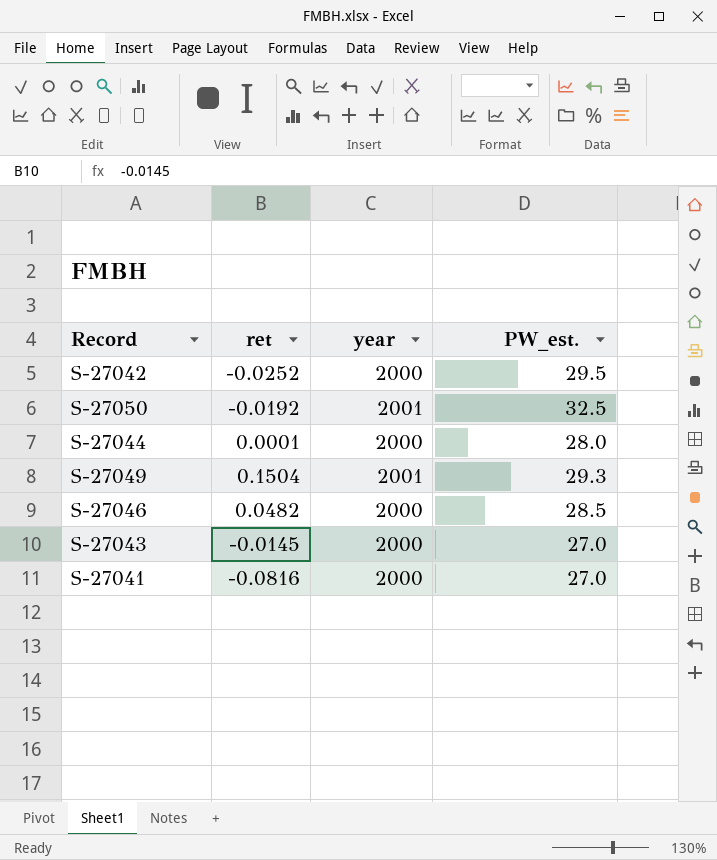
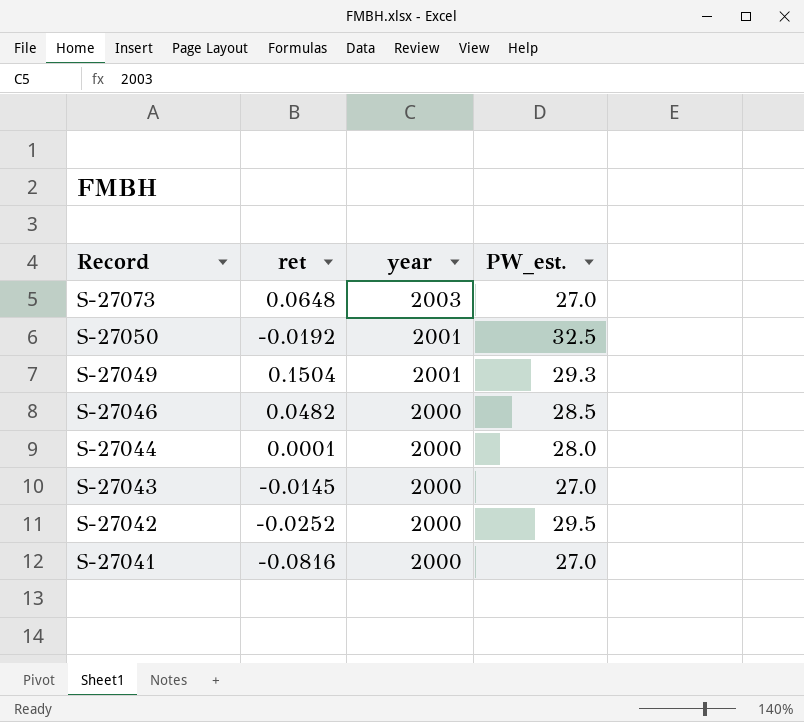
row order: none -> Record descending
row S-27073: none -> 0.0648 | 2003 | 27.0

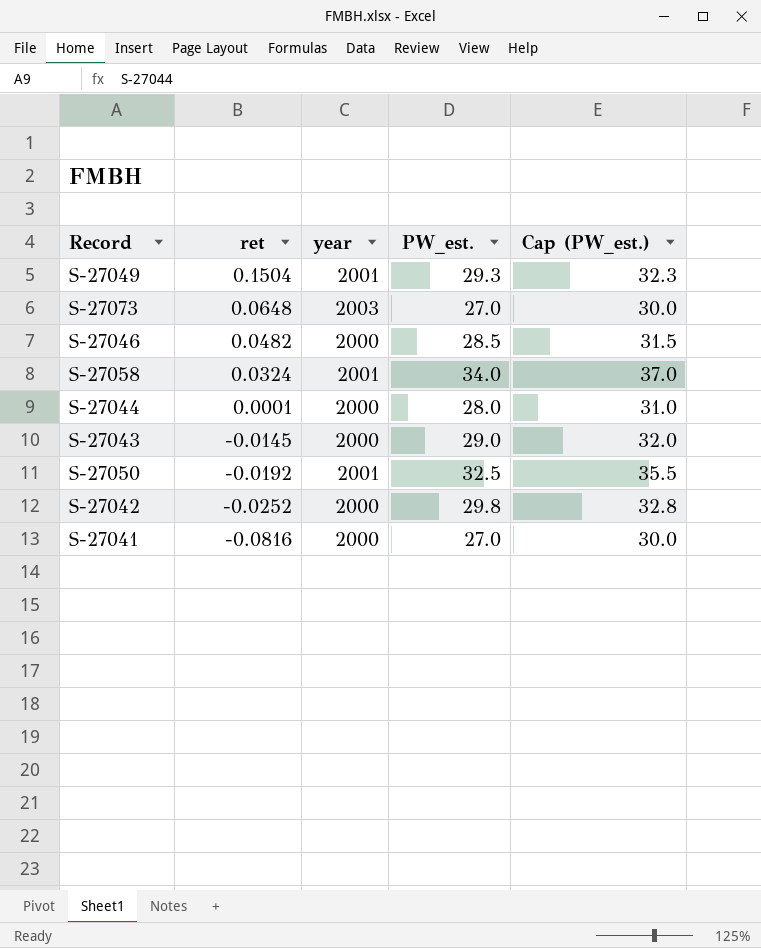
row order: Record descending -> ret descending
column Cap (PW_est.) | formula: none -> [PW_est.] + 3
row S-27058: none -> 0.0324 | 2001 | 34.0 | 37.0
S-27043 | PW_est.: 27.0 -> 29.0
S-27042 | PW_est.: 29.5 -> 29.8

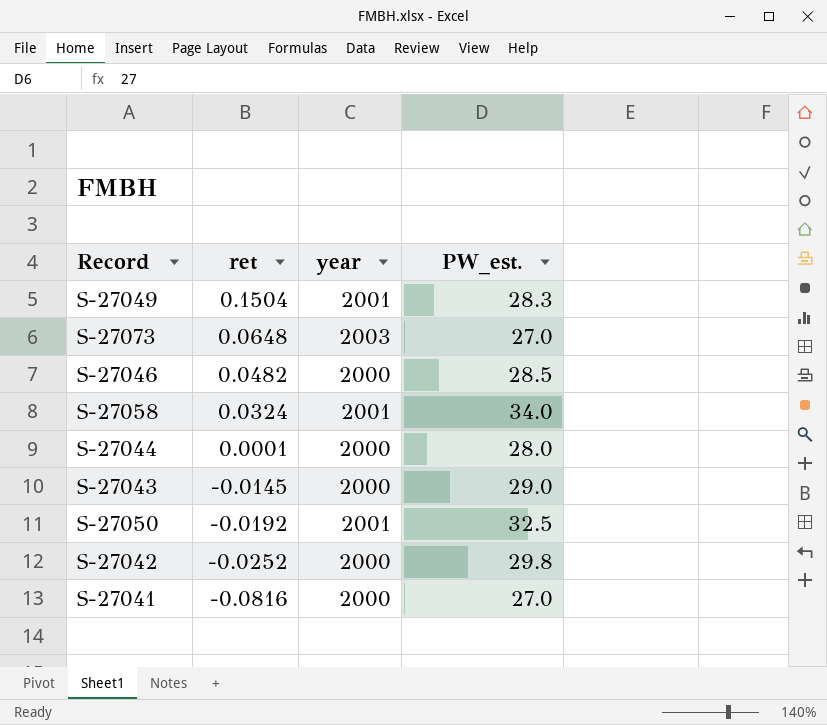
column Cap (PW_est.) | formula: [PW_est.] + 3 -> none
S-27049 | PW_est.: 29.3 -> 28.3

